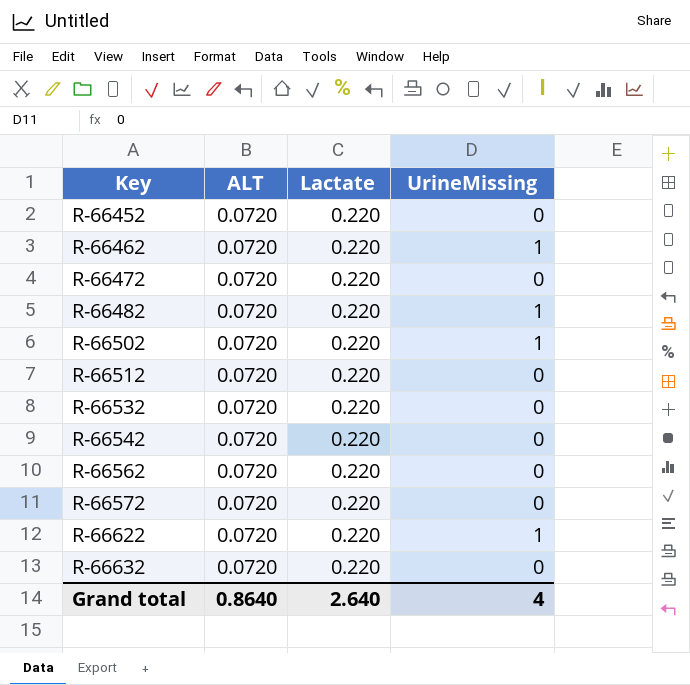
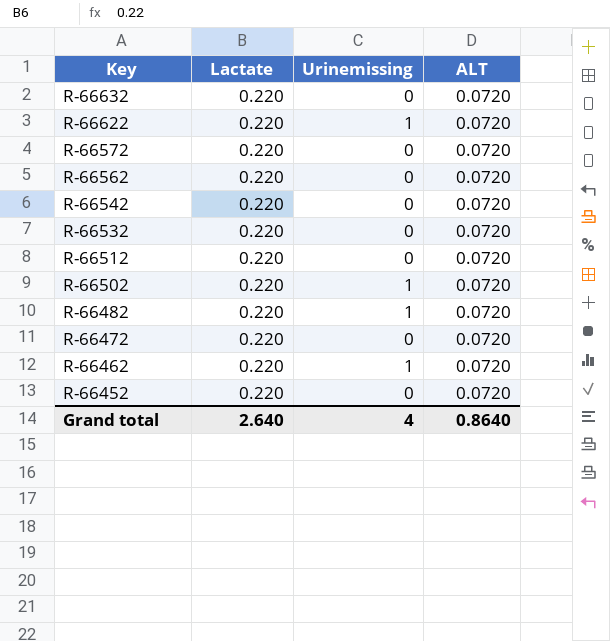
row order: Key ascending -> Key descending
column name: UrineMissing -> Urinemissing
column ALT | position: 2 -> 4

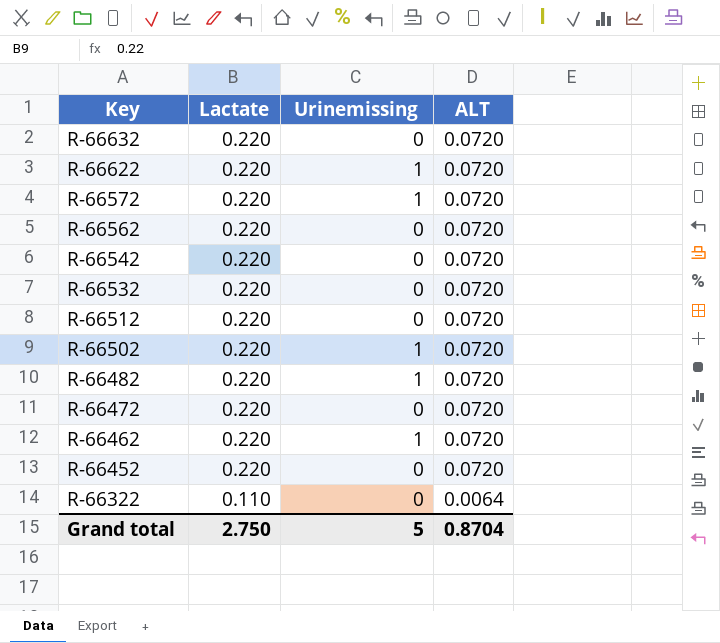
R-66572 | Urinemissing: 0 -> 1
row R-66322: none -> 0.110 | 0 | 0.0064
Grand total | Lactate: 2.640 -> 2.750
Grand total | Urinemissing: 4 -> 5
Grand total | ALT: 0.8640 -> 0.8704

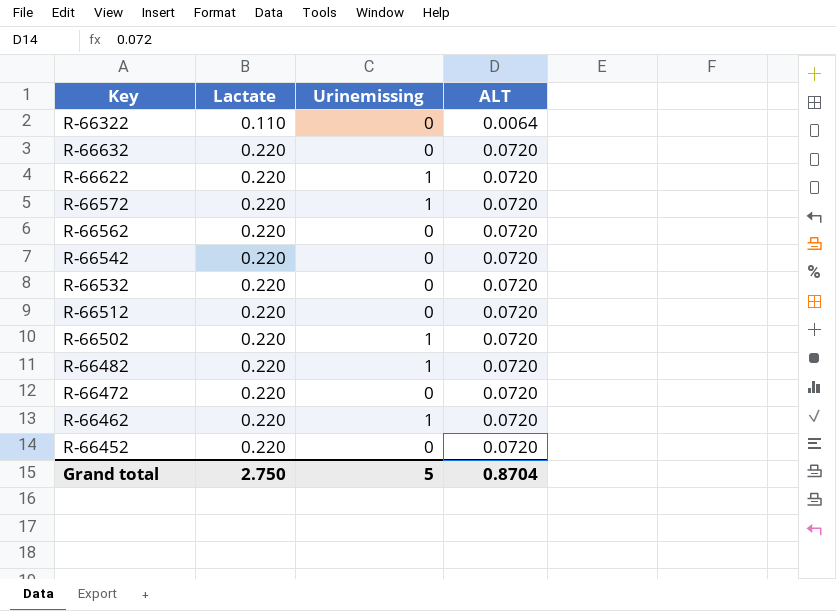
row order: Key descending -> Lactate ascending

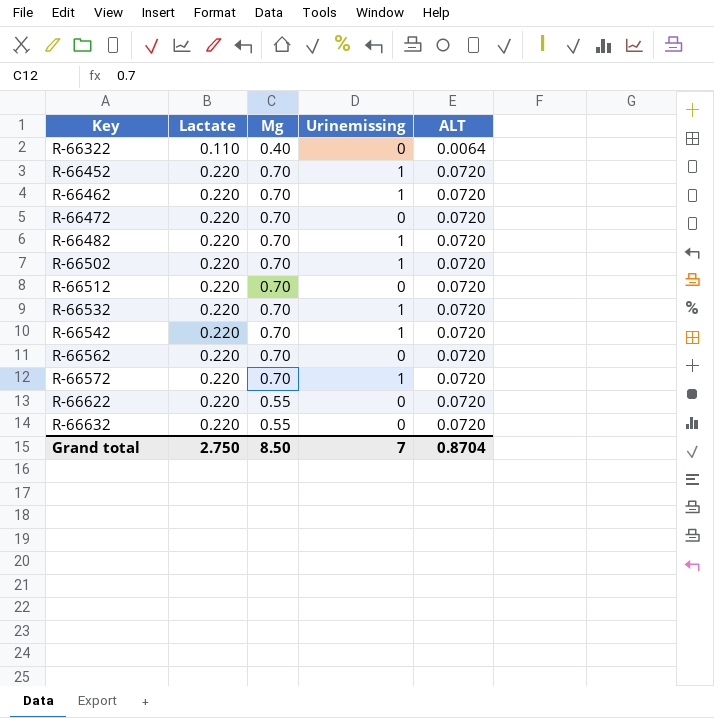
row order: Lactate ascending -> Key ascending
column Mg | position: none -> 3
R-66452 | Urinemissing: 0 -> 1
R-66532 | Urinemissing: 0 -> 1
R-66542 | Urinemissing: 0 -> 1
R-66622 | Urinemissing: 1 -> 0
Grand total | Urinemissing: 5 -> 7

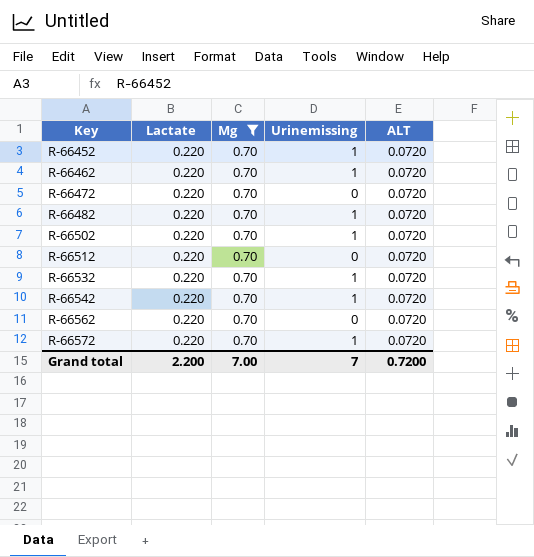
filter: none -> Mg = 0.70
Grand total | Lactate: 2.750 -> 2.200
Grand total | Mg: 8.50 -> 7.00
Grand total | ALT: 0.8704 -> 0.7200

